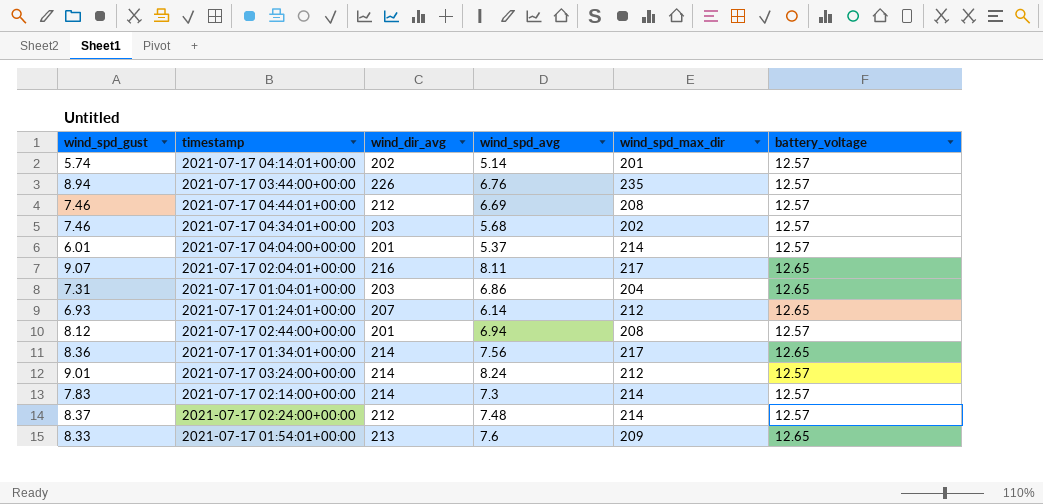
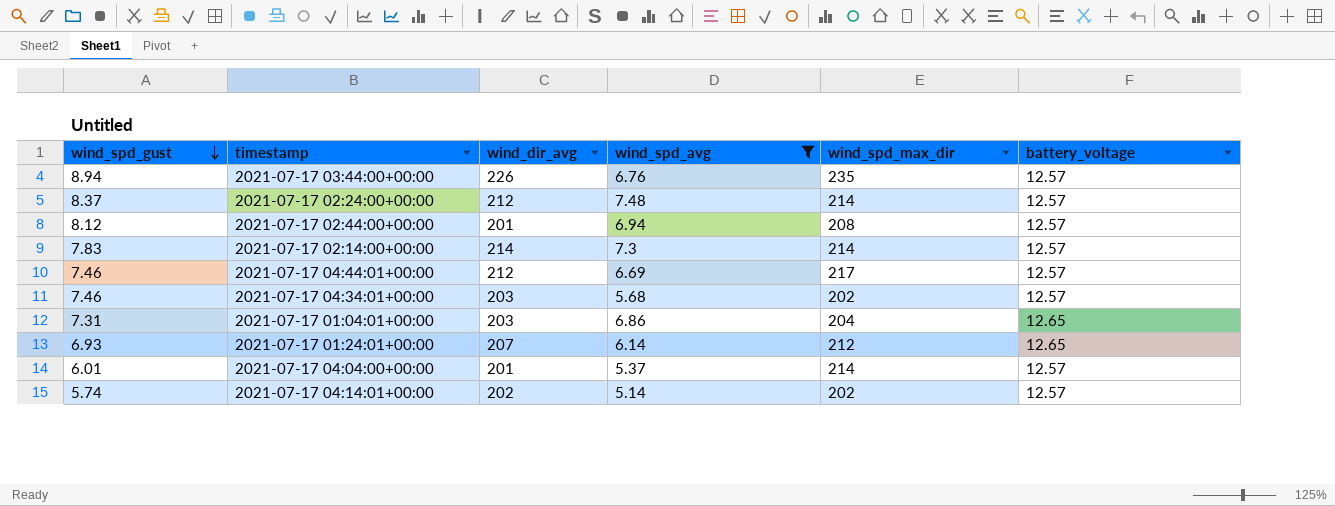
filter: none -> wind_spd_avg <= 7.48
row order: none -> wind_spd_gust descending
2021-07-17 04:44:01+00:00 | wind_spd_max_dir: 208 -> 217
2021-07-17 04:14:01+00:00 | wind_spd_max_dir: 201 -> 202

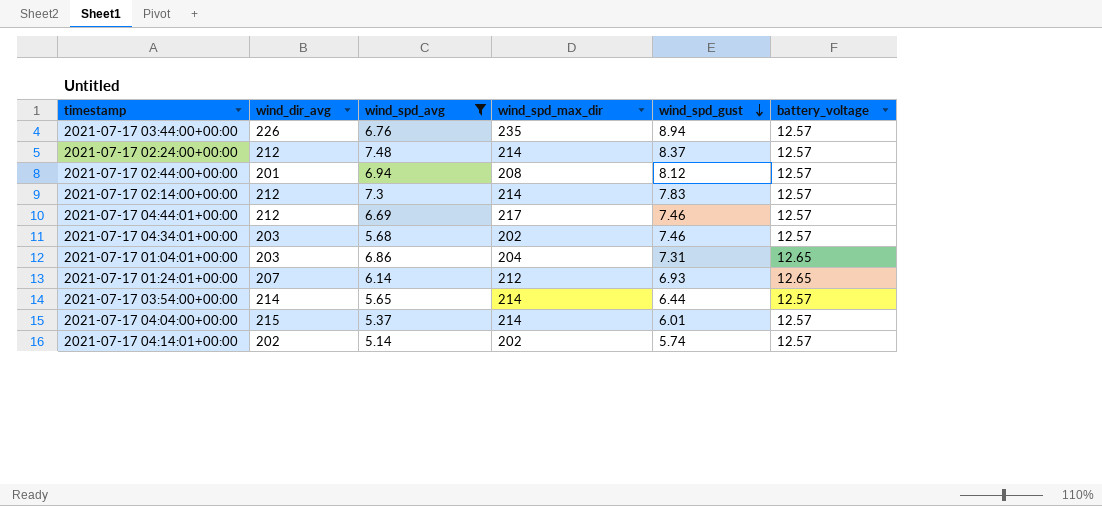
column wind_spd_gust | position: 1 -> 5
2021-07-17 02:14:00+00:00 | wind_dir_avg: 214 -> 212
row 2021-07-17 03:54:00+00:00: none -> 214 | 5.65 | 214 | 6.44 | 12.57
2021-07-17 04:04:00+00:00 | wind_dir_avg: 201 -> 215

